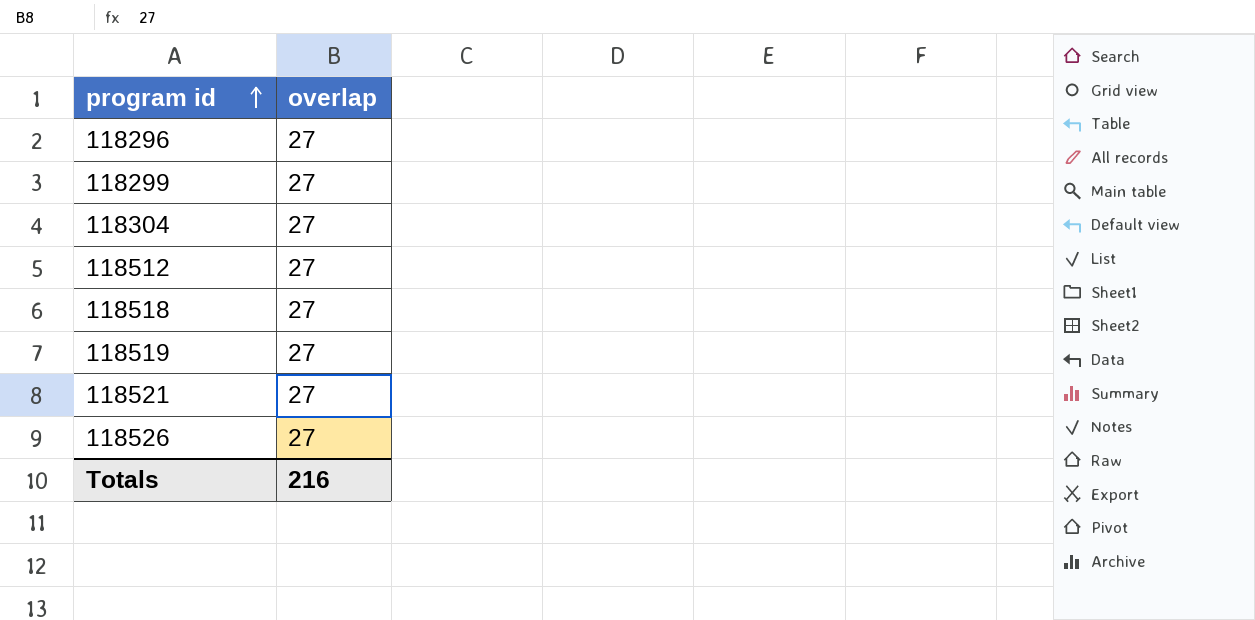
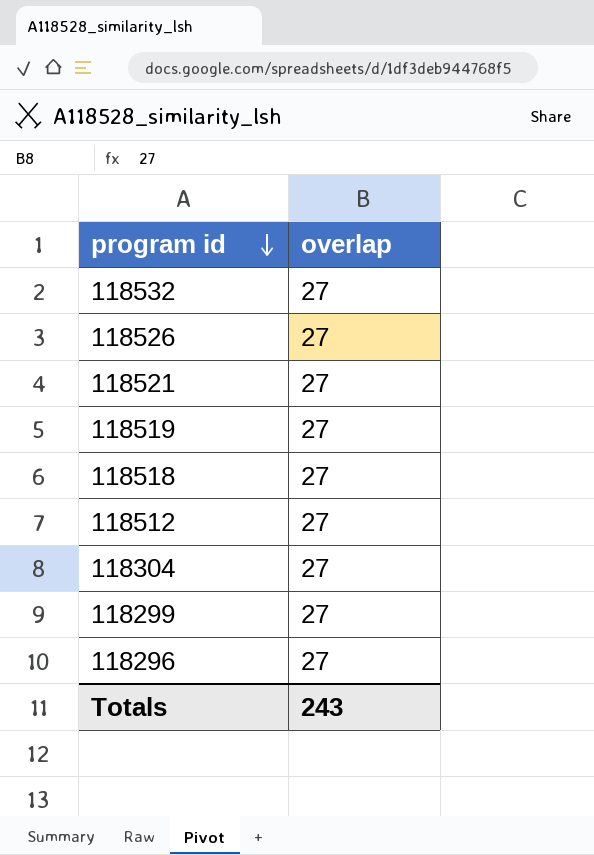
row order: program id ascending -> program id descending
row 118532: none -> 27
Totals | overlap: 216 -> 243

